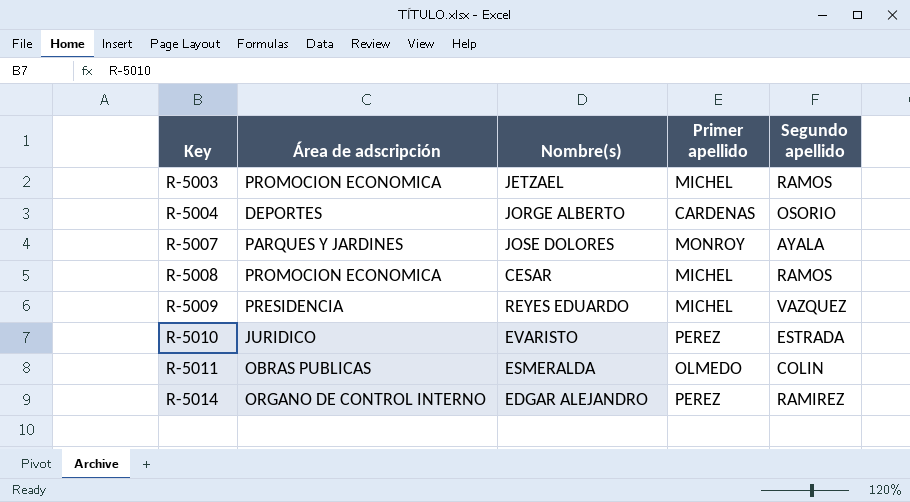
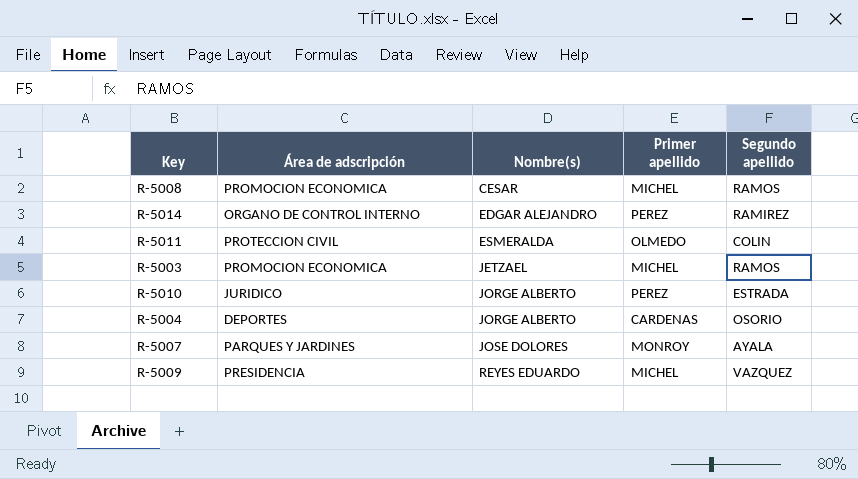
row order: Key ascending -> Nombre(s) ascending
R-5011 | Área de adscripción: OBRAS PUBLICAS -> PROTECCION CIVIL
R-5010 | Nombre(s): EVARISTO -> JORGE ALBERTO

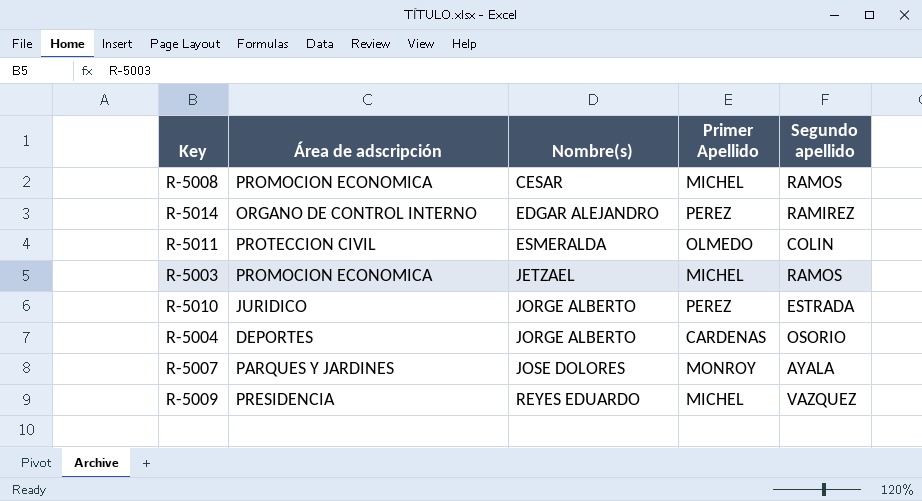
column name: Primer apellido -> Primer Apellido

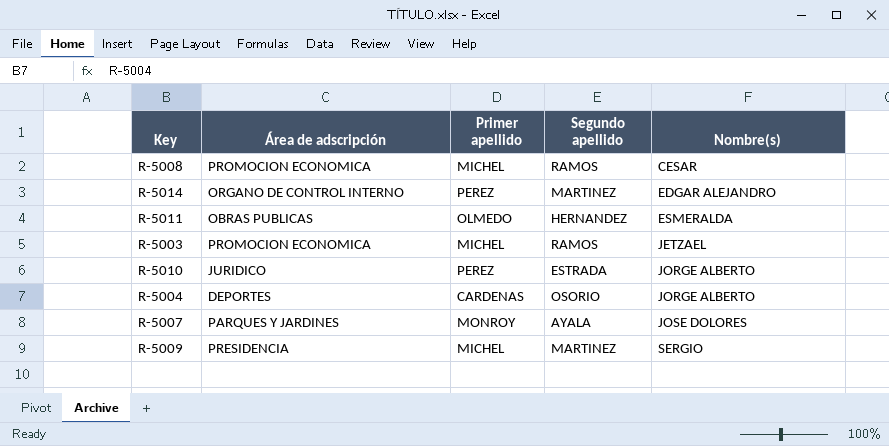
column name: Primer Apellido -> Primer apellido
column Nombre(s) | position: 3 -> 5
R-5014 | Segundo apellido: RAMIREZ -> MARTINEZ
R-5011 | Área de adscripción: PROTECCION CIVIL -> OBRAS PUBLICAS
R-5011 | Segundo apellido: COLIN -> HERNANDEZ
R-5009 | Segundo apellido: VAZQUEZ -> MARTINEZ
R-5009 | Nombre(s): REYES EDUARDO -> SERGIO

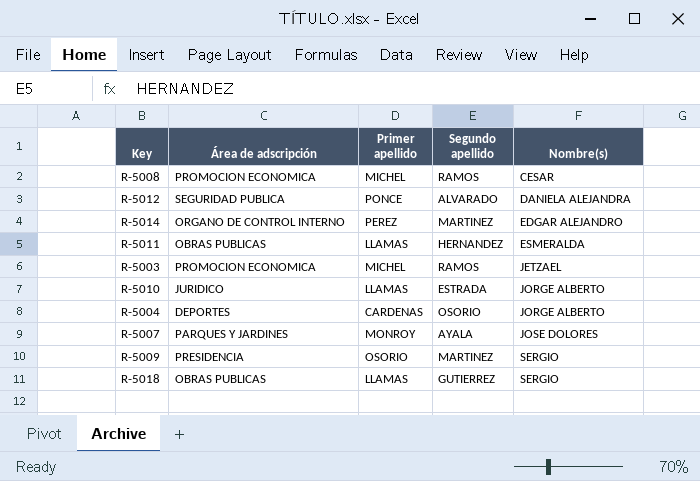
row R-5012: none -> SEGURIDAD PUBLICA | PONCE | ALVARADO | DANIELA ALEJANDRA
R-5011 | Primer apellido: OLMEDO -> LLAMAS
R-5010 | Primer apellido: PEREZ -> LLAMAS
R-5009 | Primer apellido: MICHEL -> OSORIO
row R-5018: none -> OBRAS PUBLICAS | LLAMAS | GUTIERREZ | SERGIO

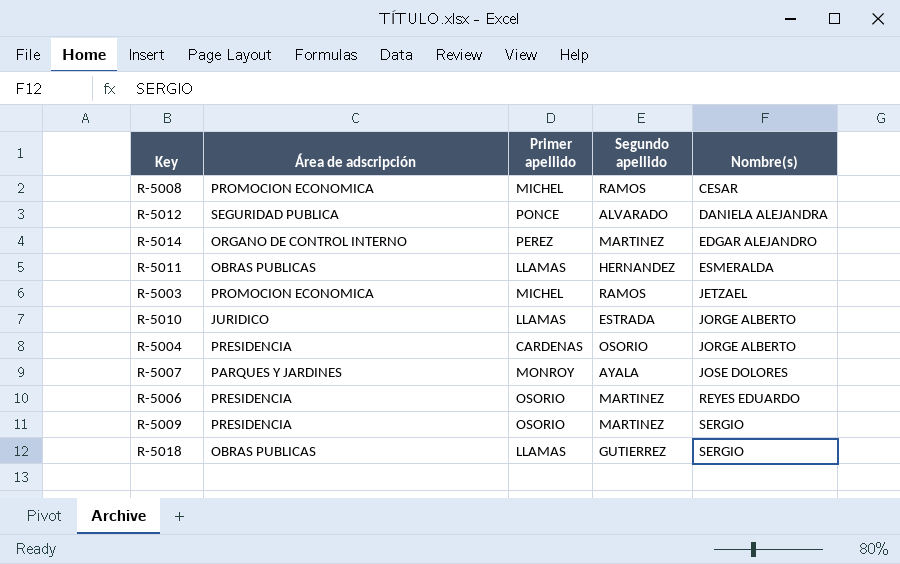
R-5004 | Área de adscripción: DEPORTES -> PRESIDENCIA
row R-5006: none -> PRESIDENCIA | OSORIO | MARTINEZ | REYES EDUARDO

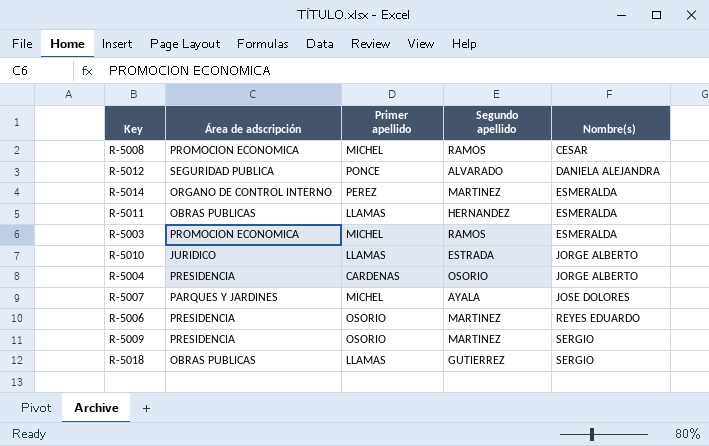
R-5014 | Nombre(s): EDGAR ALEJANDRO -> ESMERALDA
R-5003 | Nombre(s): JETZAEL -> ESMERALDA
R-5007 | Primer apellido: MONROY -> MICHEL

